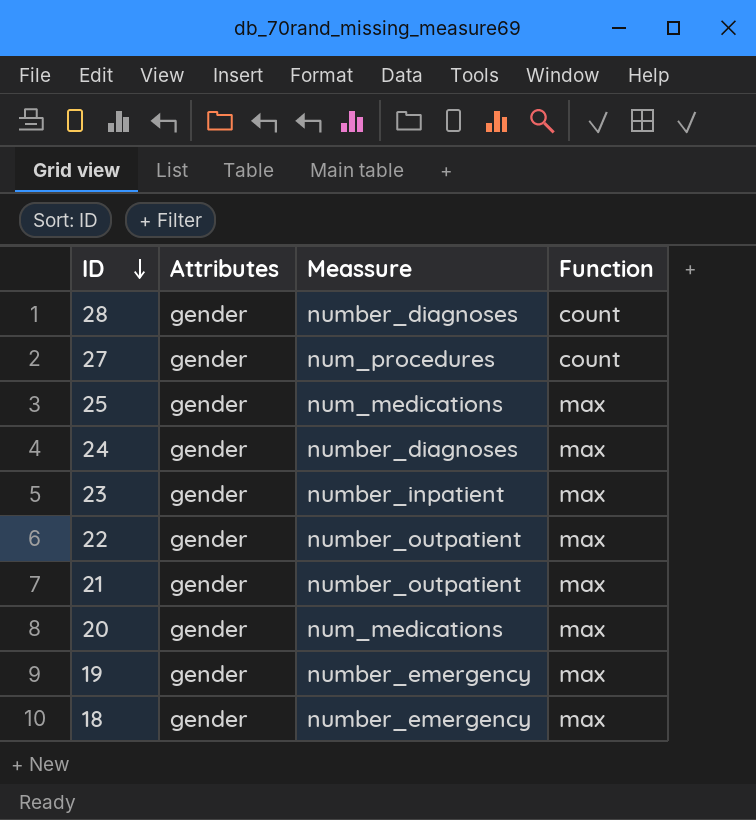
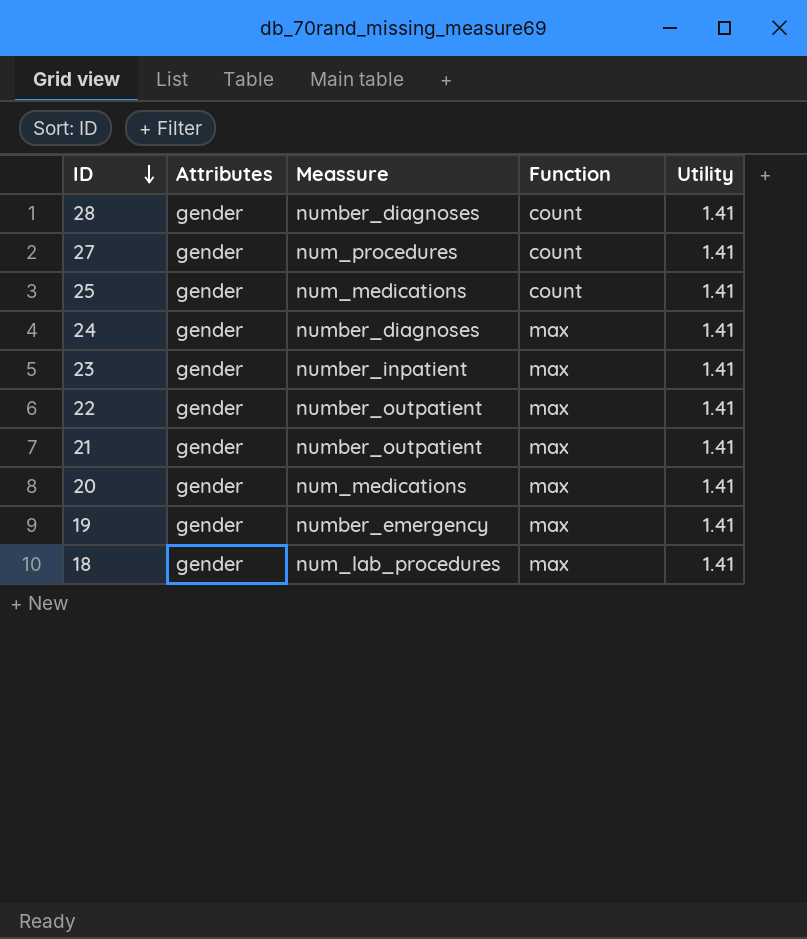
column Utility | position: none -> 5
25 | Function: max -> count
18 | Meassure: number_emergency -> num_lab_procedures

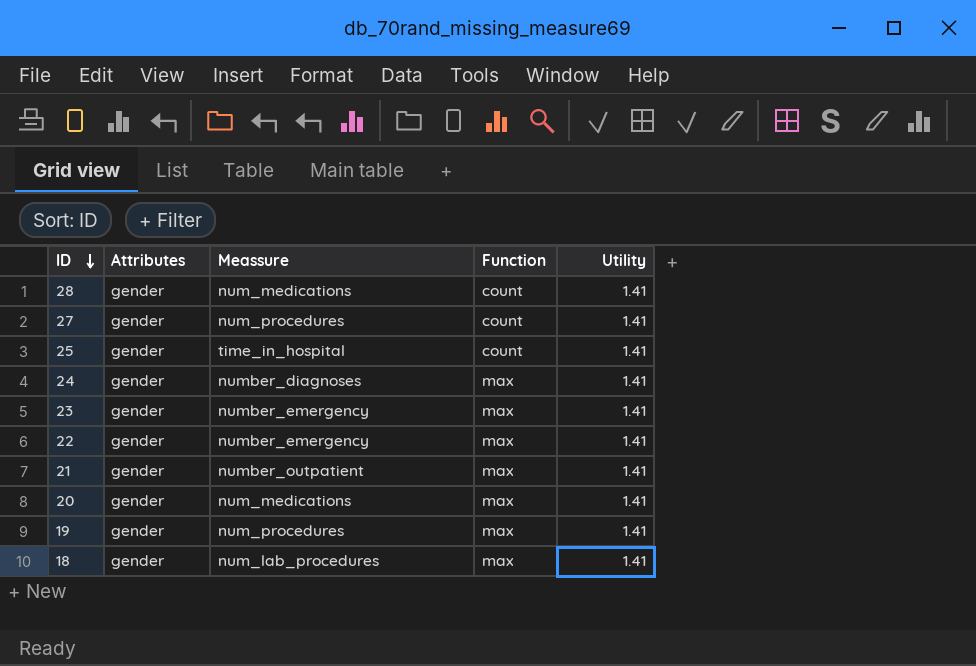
28 | Meassure: number_diagnoses -> num_medications
25 | Meassure: num_medications -> time_in_hospital
23 | Meassure: number_inpatient -> number_emergency
22 | Meassure: number_outpatient -> number_emergency
19 | Meassure: number_emergency -> num_procedures

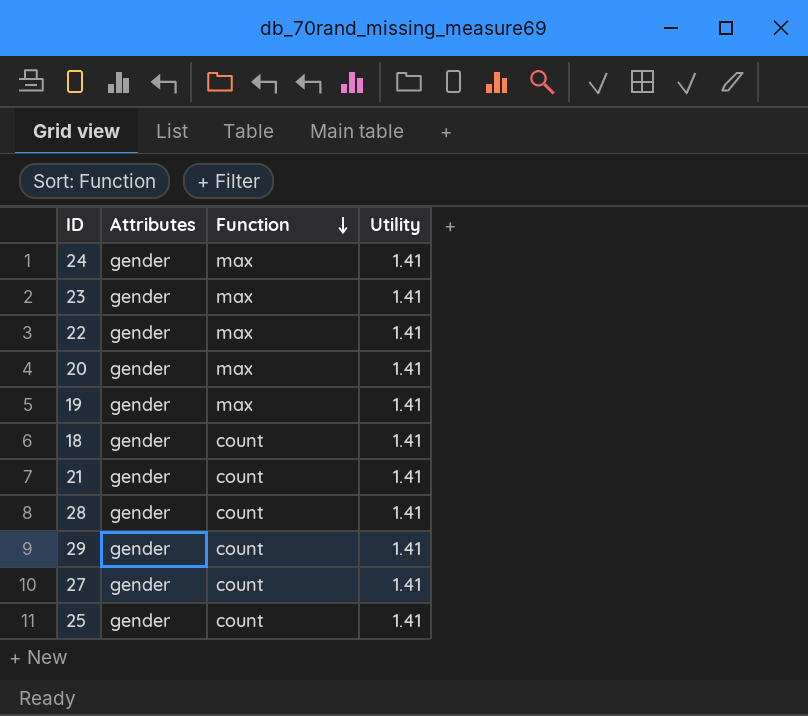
row order: ID descending -> Function descending
column Meassure | position: 3 -> none
18 | Function: max -> count
21 | Function: max -> count
row 29: none -> gender | count | 1.41

